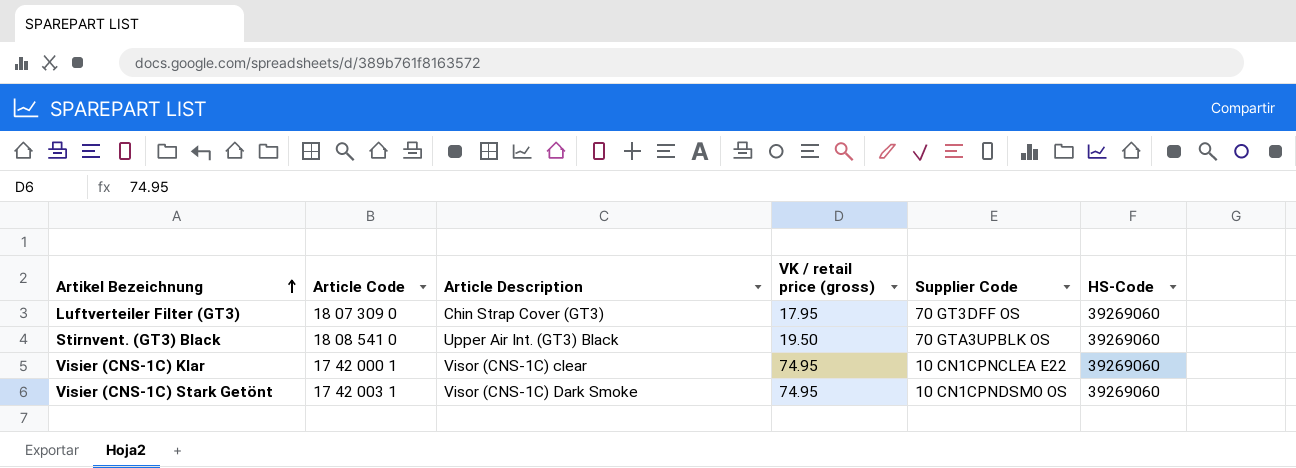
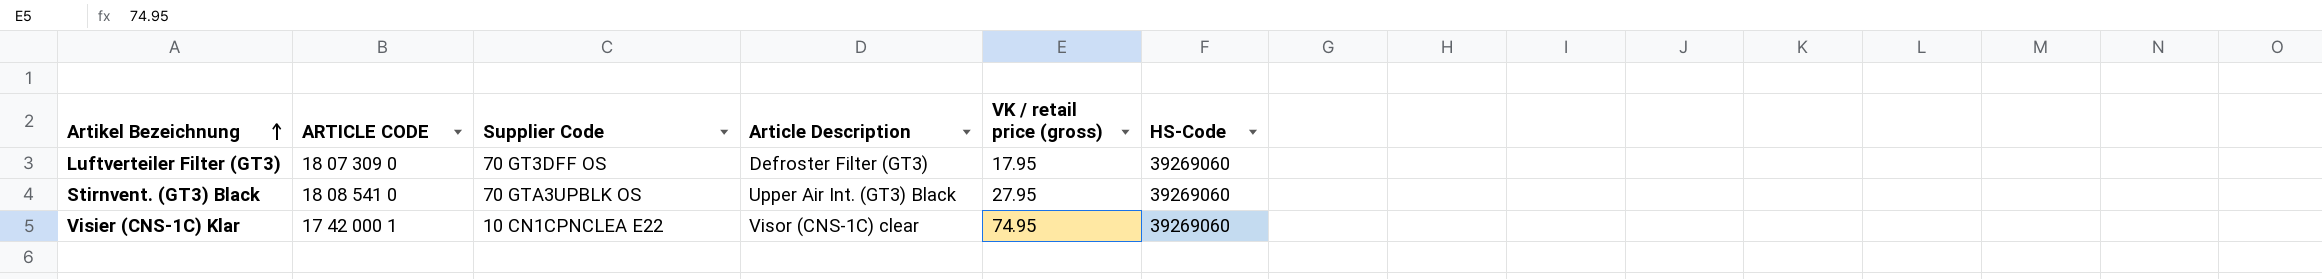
column name: Article Code -> ARTICLE CODE
column Supplier Code | position: 5 -> 3
row Visier (CNS-1C) Stark Getönt: 17 42 003 1 | Visor (CNS-1C) Dark Smoke | 74.95 | 10 CN1CPNDSMO OS | 39269060 -> none
Luftverteiler Filter (GT3) | Article Description: Chin Strap Cover (GT3) -> Defroster Filter (GT3)
Stirnvent. (GT3) Black | VK / retail price (gross): 19.50 -> 27.95

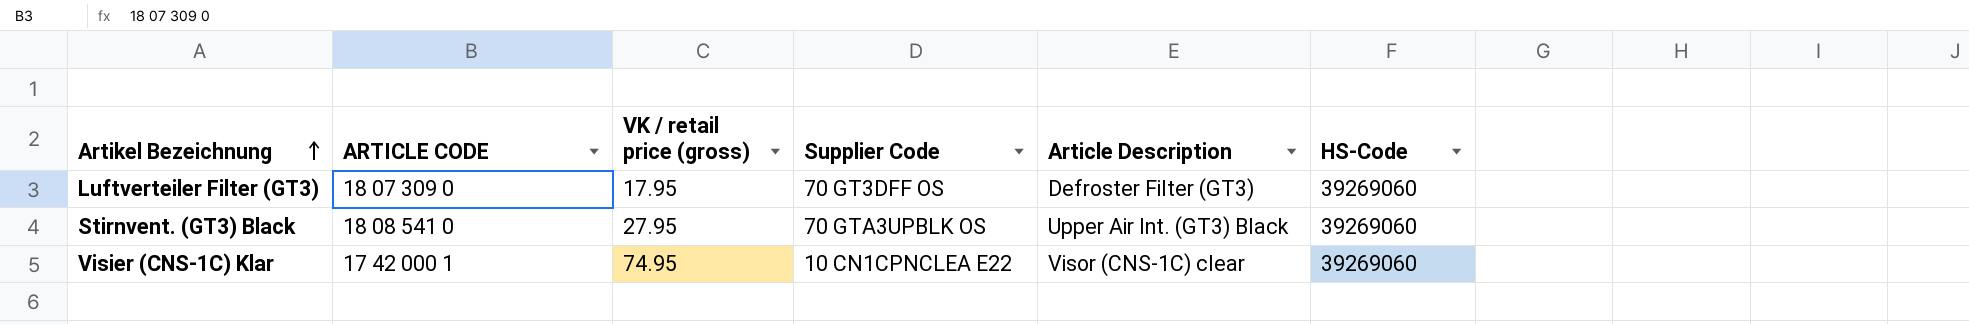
column VK / retail price (gross) | position: 5 -> 3

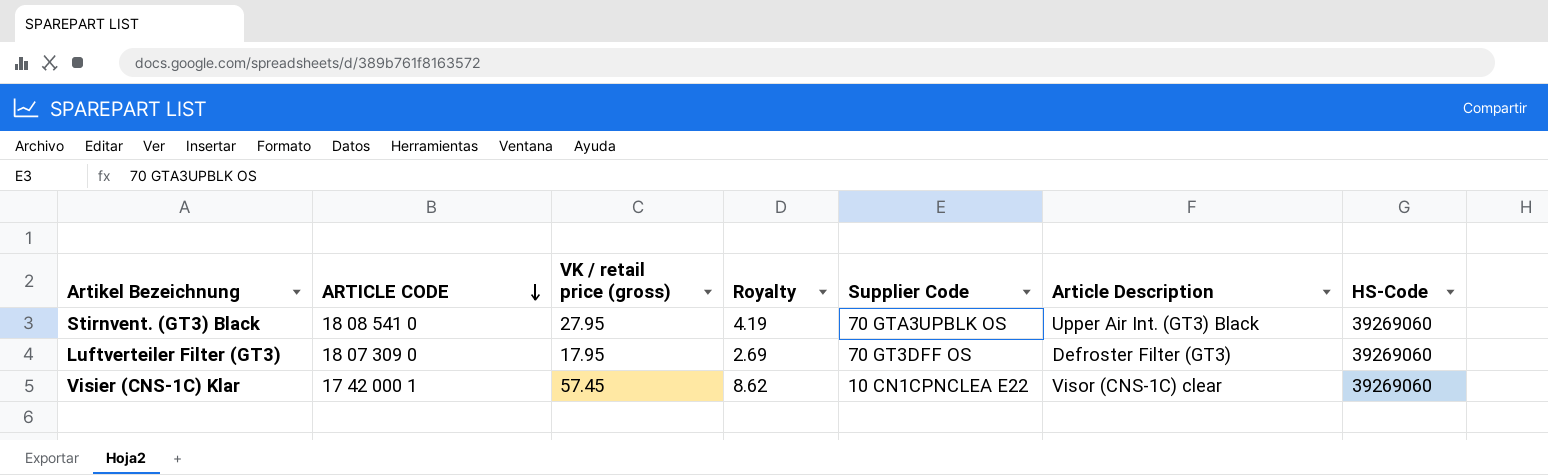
row order: Artikel Bezeichnung ascending -> ARTICLE CODE descending
column Royalty | formula: none -> [VK / retail price (gross)] * 0.15
Visier (CNS-1C) Klar | VK / retail price (gross): 74.95 -> 57.45

